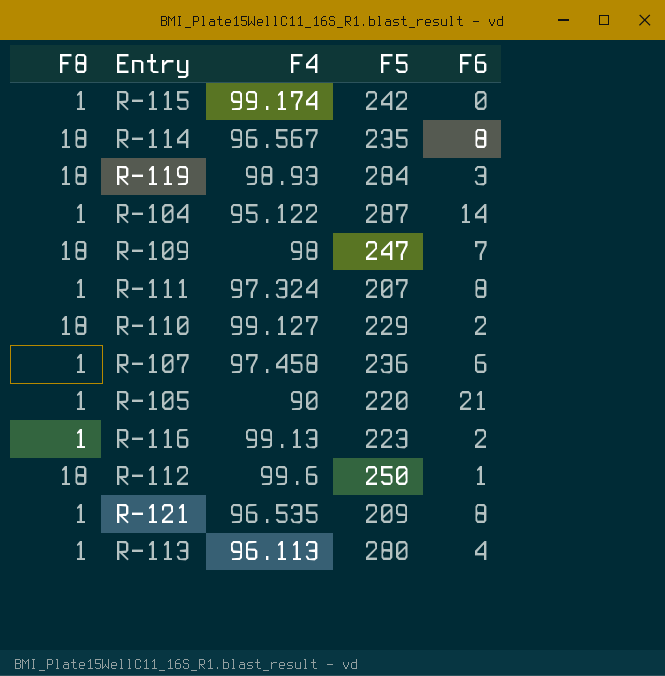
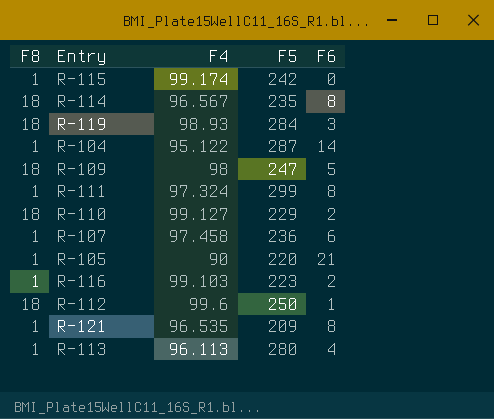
R-109 | F6: 7 -> 5
R-111 | F5: 207 -> 299
R-116 | F4: 99.13 -> 99.103

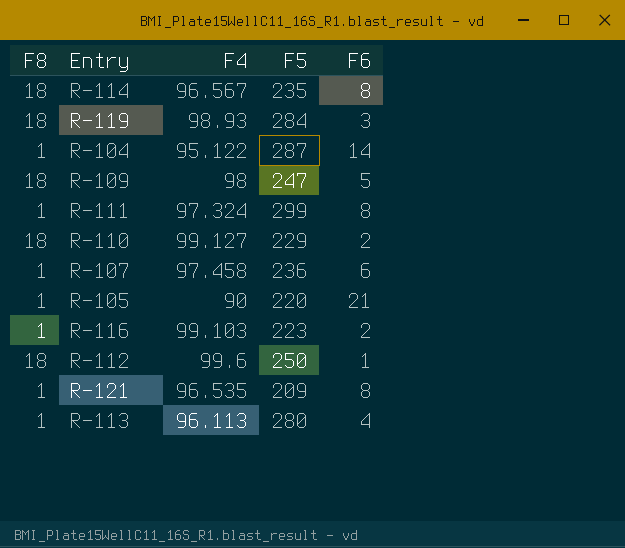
row R-115: 1 | 99.174 | 242 | 0 -> none

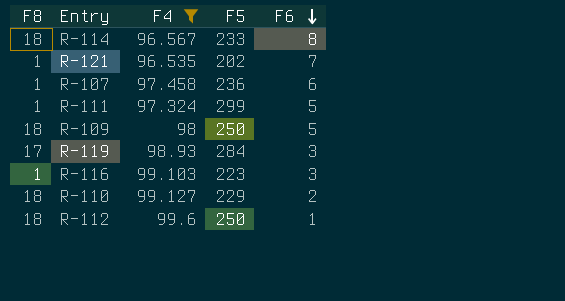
filter: none -> F4 >= 96.535
row order: none -> F6 descending
R-114 | F5: 235 -> 233
R-121 | F5: 209 -> 202
R-121 | F6: 8 -> 7
R-111 | F6: 8 -> 5
R-109 | F5: 247 -> 250
R-119 | F8: 18 -> 17
R-116 | F6: 2 -> 3

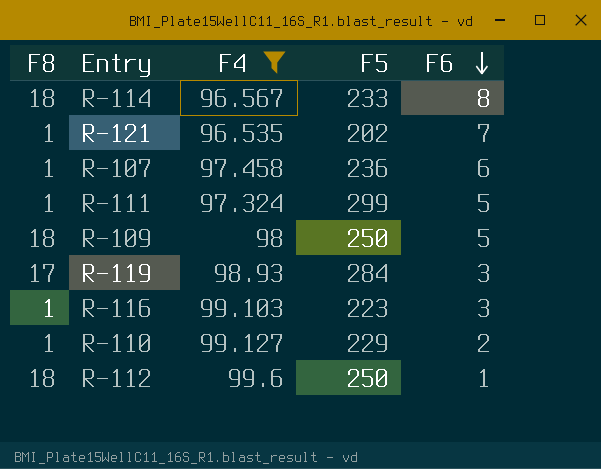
R-110 | F8: 18 -> 1

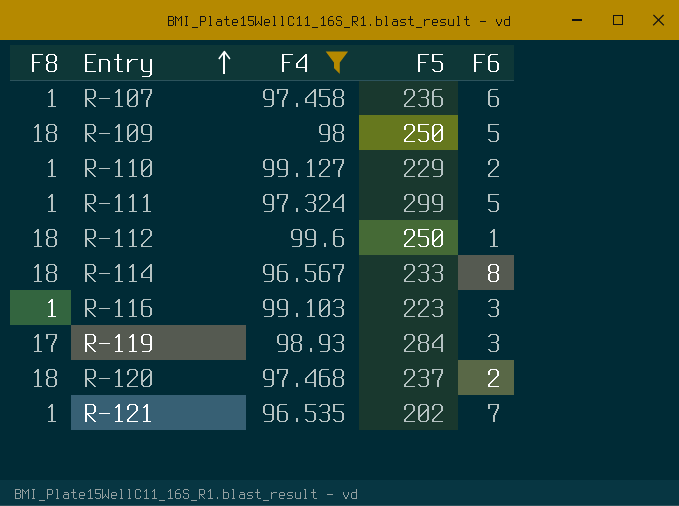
row order: F6 descending -> Entry ascending
row R-120: none -> 18 | 97.468 | 237 | 2

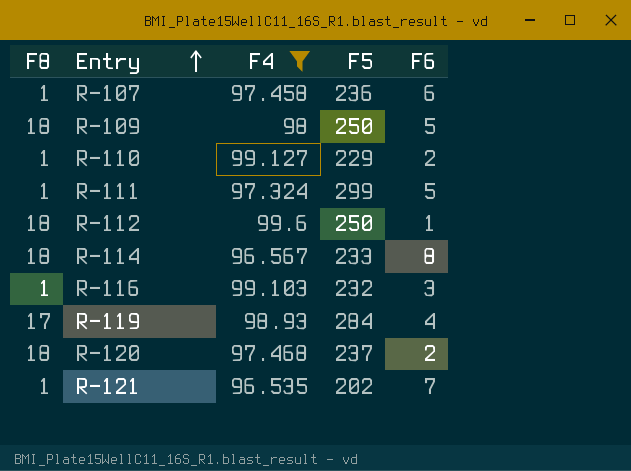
R-116 | F5: 223 -> 232
R-119 | F6: 3 -> 4

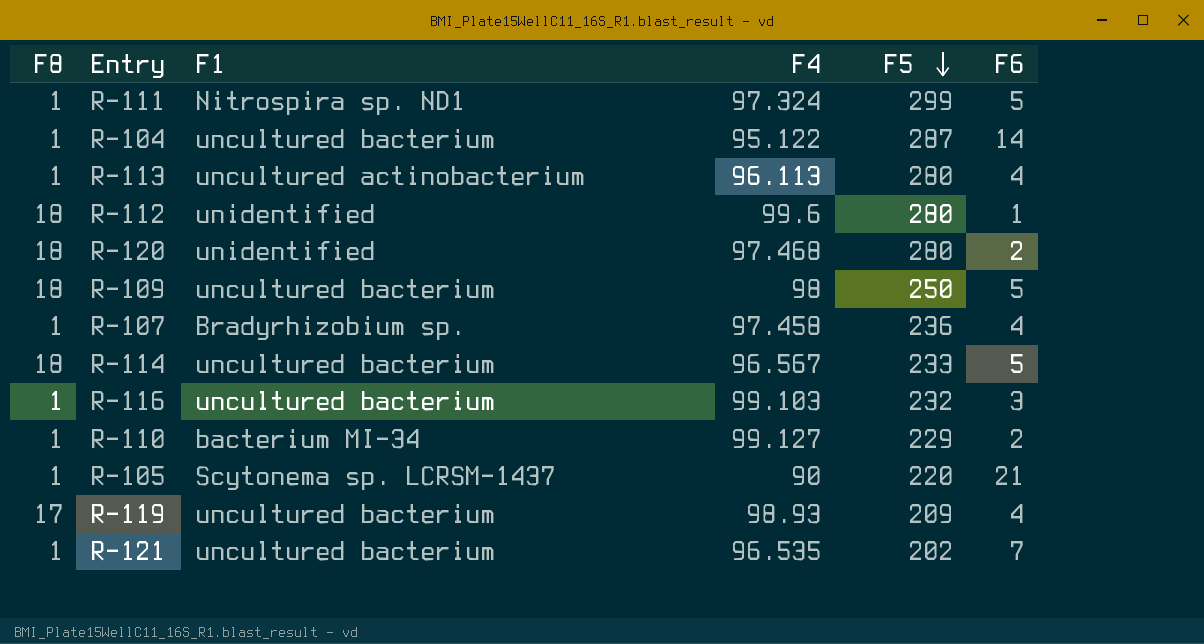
filter: F4 >= 96.535 -> none
row order: Entry ascending -> F5 descending
column F1 | position: none -> 3
R-112 | F5: 250 -> 280
R-120 | F5: 237 -> 280
R-107 | F6: 6 -> 4
R-114 | F6: 8 -> 5
R-119 | F5: 284 -> 209

